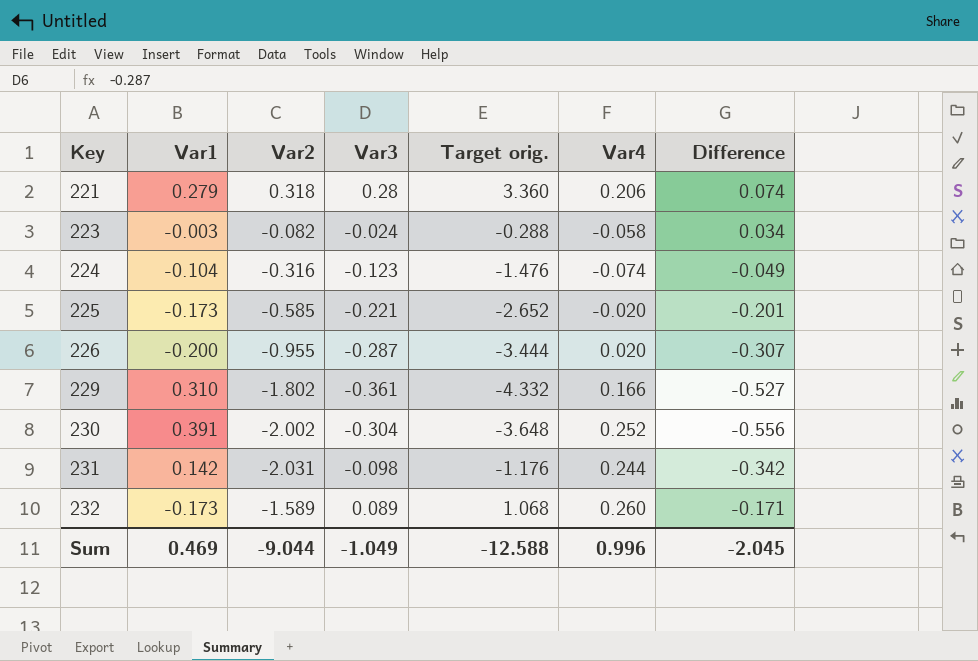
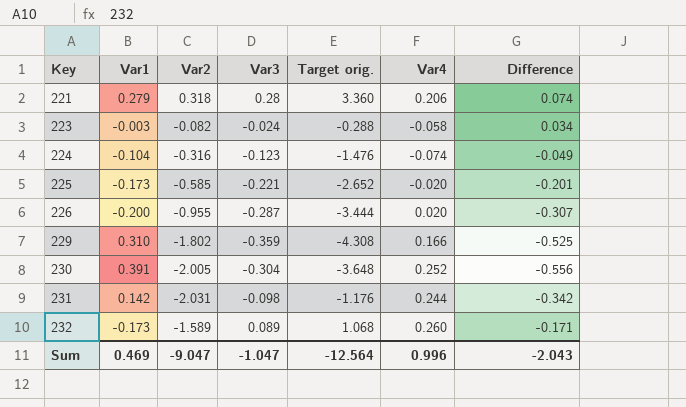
229 | Var3: -0.361 -> -0.359
229 | Target orig.: -4.332 -> -4.308
229 | Difference: -0.527 -> -0.525
230 | Var2: -2.002 -> -2.005
Sum | Var2: -9.044 -> -9.047
Sum | Var3: -1.049 -> -1.047
Sum | Target orig.: -12.588 -> -12.564
Sum | Difference: -2.045 -> -2.043

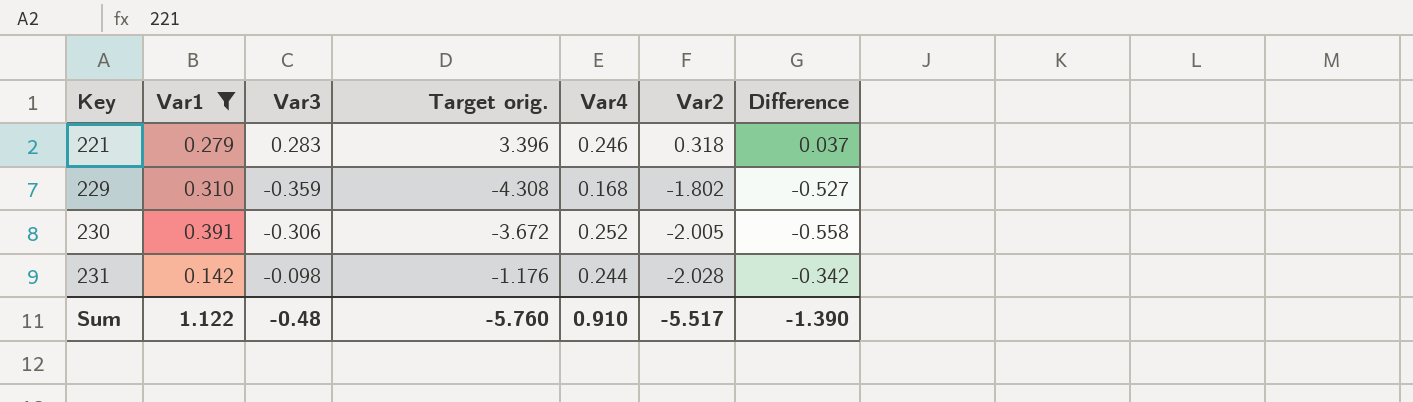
filter: none -> Var1 >= 0.142
column Var2 | position: 3 -> 6
221 | Var3: 0.28 -> 0.283
221 | Target orig.: 3.360 -> 3.396
221 | Var4: 0.206 -> 0.246
221 | Difference: 0.074 -> 0.037
229 | Var4: 0.166 -> 0.168
229 | Difference: -0.525 -> -0.527
230 | Var3: -0.304 -> -0.306
230 | Target orig.: -3.648 -> -3.672
230 | Difference: -0.556 -> -0.558
231 | Var2: -2.031 -> -2.028
Sum | Var1: 0.469 -> 1.122
Sum | Var3: -1.047 -> -0.48
Sum | Target orig.: -12.564 -> -5.760
Sum | Var4: 0.996 -> 0.910
Sum | Var2: -9.047 -> -5.517
Sum | Difference: -2.043 -> -1.390

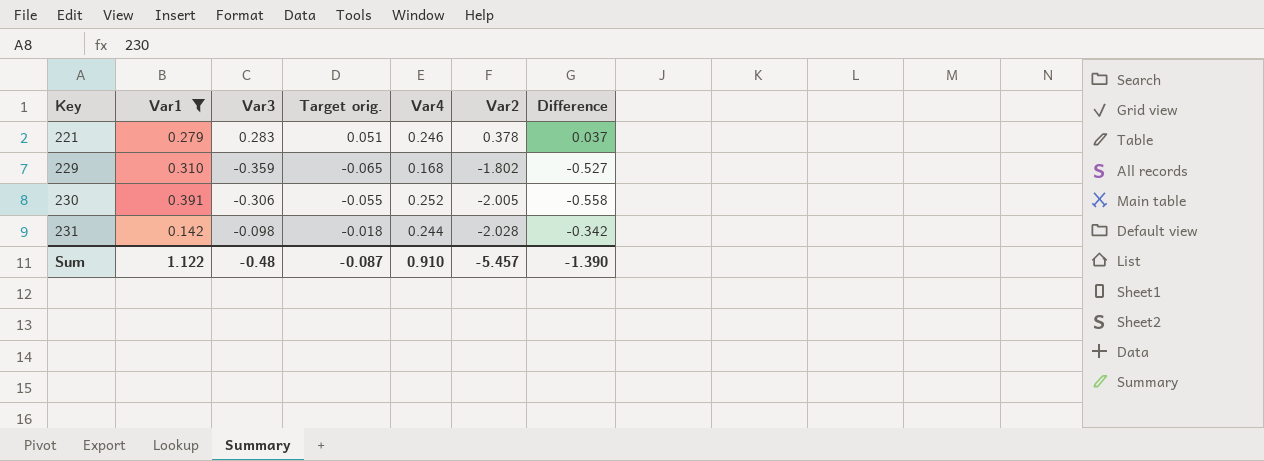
column Target orig. | formula: [Var3] * 12 -> [Var3] * 0.18
221 | Var2: 0.318 -> 0.378
Sum | Target orig.: -5.760 -> -0.087
Sum | Var2: -5.517 -> -5.457

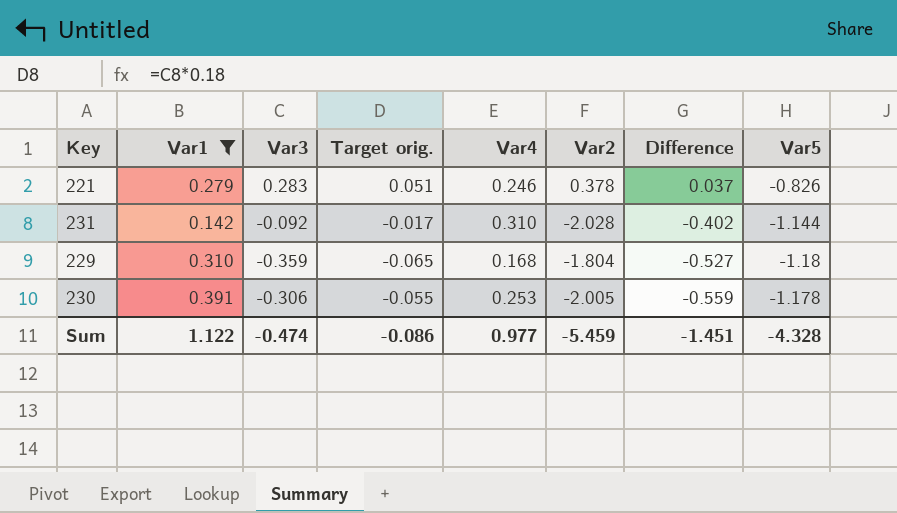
row order: Key ascending -> Difference descending
column Var5 | position: none -> 8
231 | Var3: -0.098 -> -0.092
231 | Target orig.: -0.018 -> -0.017
231 | Var4: 0.244 -> 0.310
231 | Difference: -0.342 -> -0.402
229 | Var2: -1.802 -> -1.804
230 | Var4: 0.252 -> 0.253
230 | Difference: -0.558 -> -0.559
Sum | Var3: -0.48 -> -0.474
Sum | Target orig.: -0.087 -> -0.086
Sum | Var4: 0.910 -> 0.977
Sum | Var2: -5.457 -> -5.459
Sum | Difference: -1.390 -> -1.451

